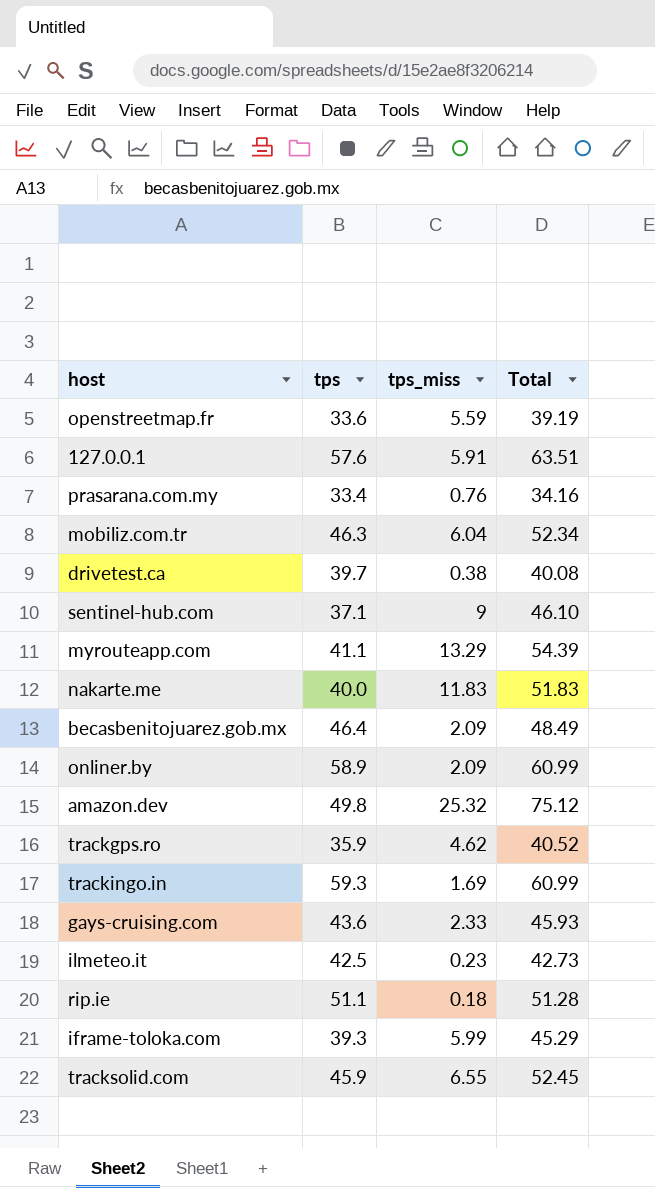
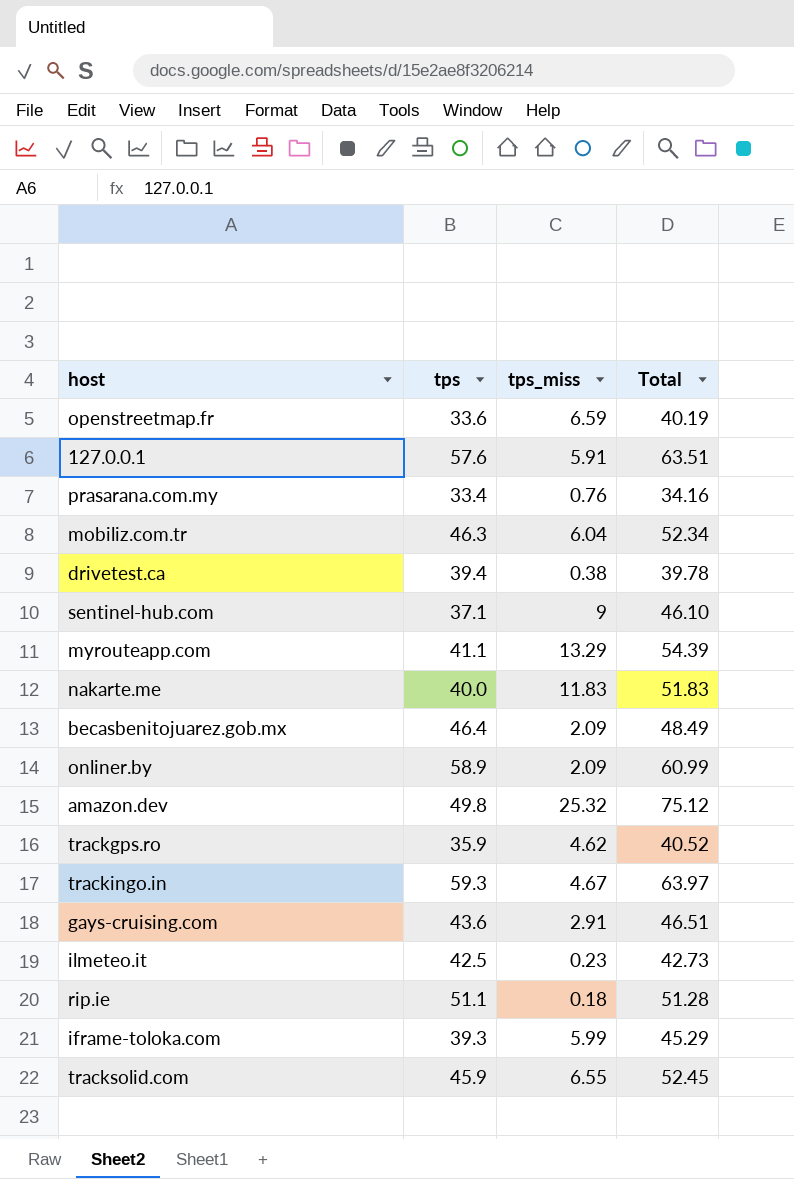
openstreetmap.fr | tps_miss: 5.59 -> 6.59
openstreetmap.fr | Total: 39.19 -> 40.19
drivetest.ca | tps: 39.7 -> 39.4
drivetest.ca | Total: 40.08 -> 39.78
trackingo.in | tps_miss: 1.69 -> 4.67
trackingo.in | Total: 60.99 -> 63.97
gays-cruising.com | tps_miss: 2.33 -> 2.91
gays-cruising.com | Total: 45.93 -> 46.51

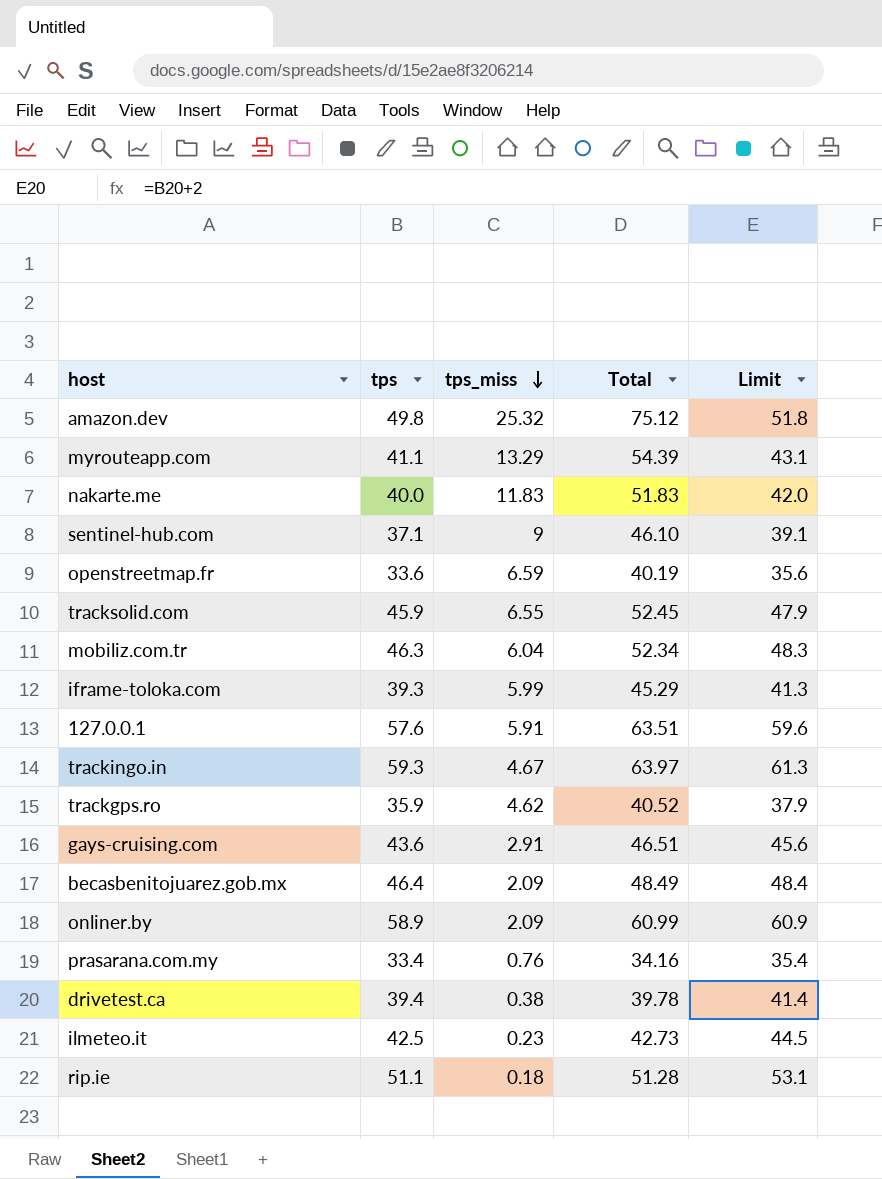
row order: none -> tps_miss descending
column Limit | formula: none -> [tps] + 2

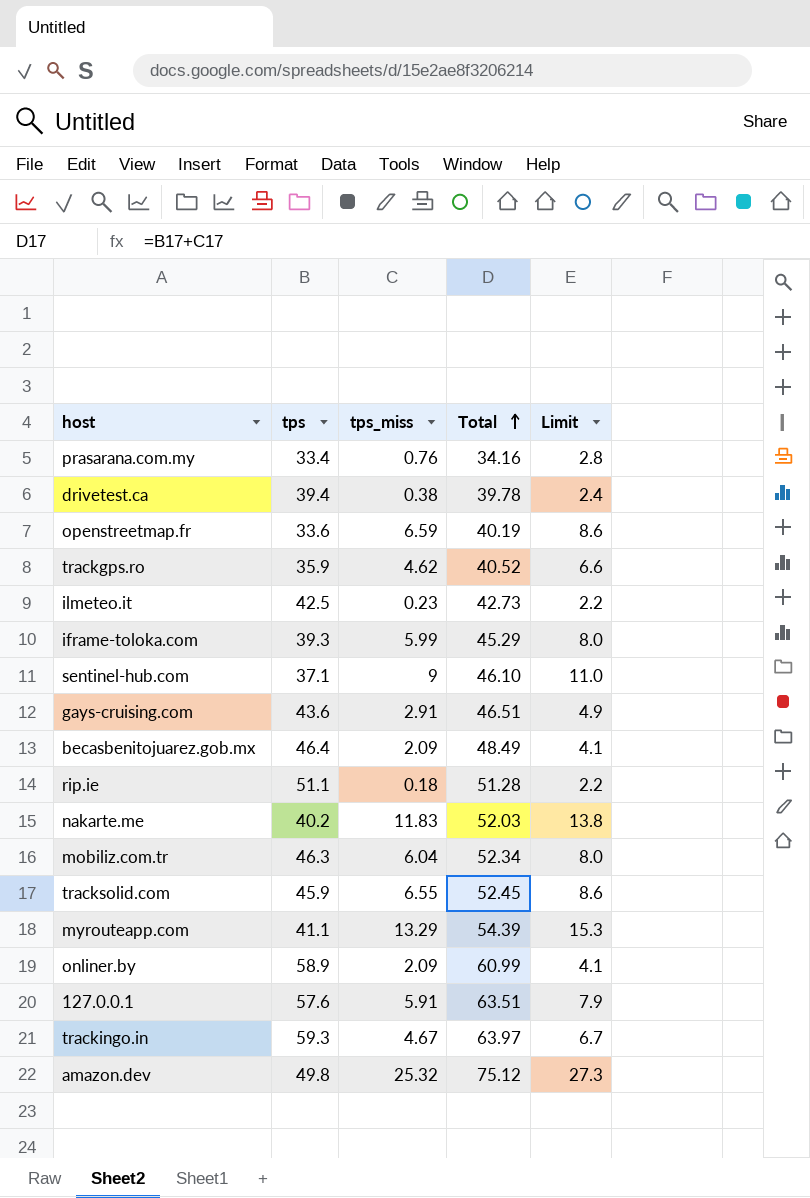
row order: tps_miss descending -> Total ascending
column Limit | formula: [tps] + 2 -> [tps_miss] + 2
nakarte.me | tps: 40.0 -> 40.2
nakarte.me | Total: 51.83 -> 52.03

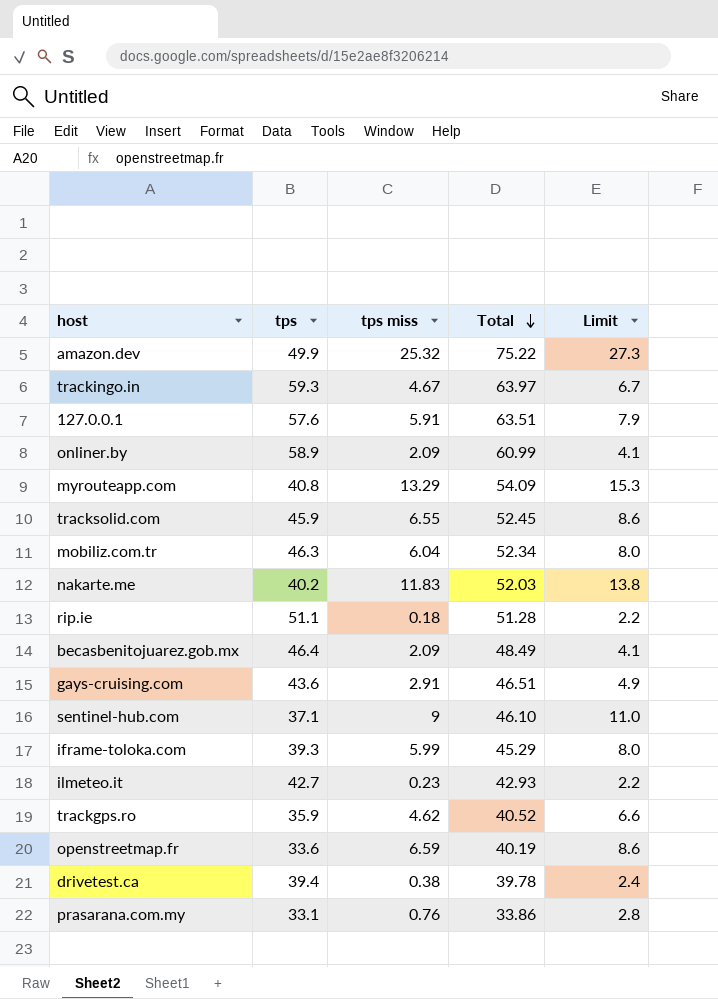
row order: Total ascending -> Total descending
column name: tps_miss -> tps miss
amazon.dev | tps: 49.8 -> 49.9
amazon.dev | Total: 75.12 -> 75.22
myrouteapp.com | tps: 41.1 -> 40.8
myrouteapp.com | Total: 54.39 -> 54.09
ilmeteo.it | tps: 42.5 -> 42.7
ilmeteo.it | Total: 42.73 -> 42.93
prasarana.com.my | tps: 33.4 -> 33.1
prasarana.com.my | Total: 34.16 -> 33.86

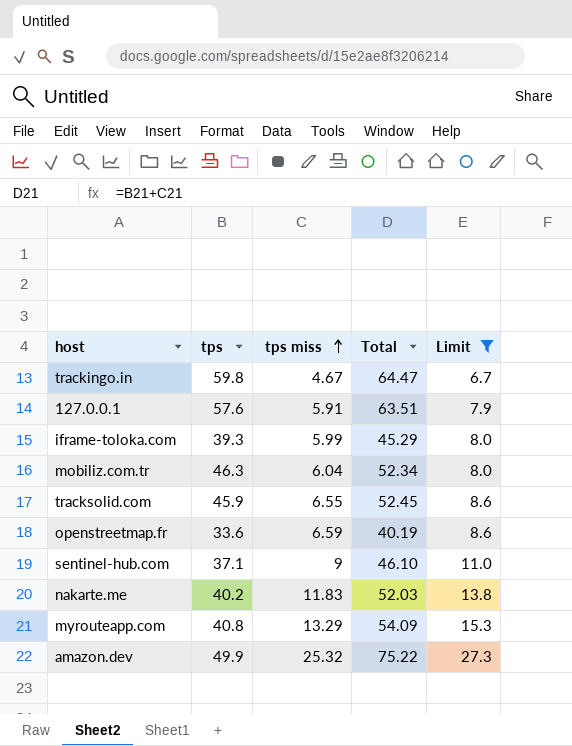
filter: none -> Limit >= 6.7
row order: Total descending -> tps miss ascending
trackingo.in | tps: 59.3 -> 59.8
trackingo.in | Total: 63.97 -> 64.47

